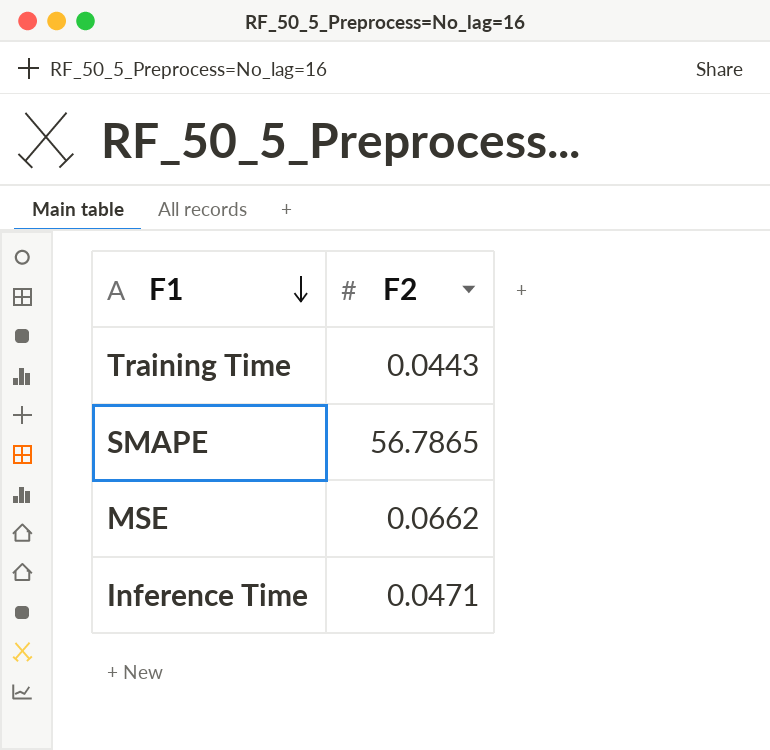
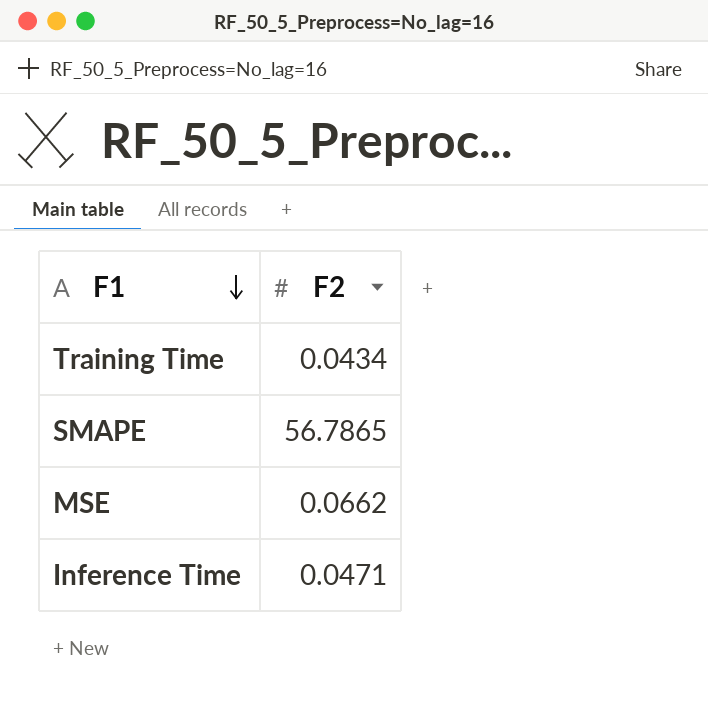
Training Time | F2: 0.0443 -> 0.0434

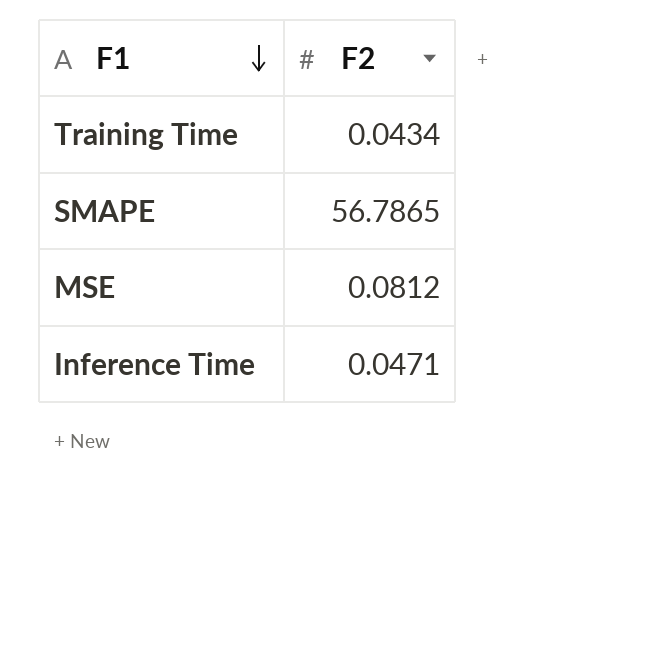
MSE | F2: 0.0662 -> 0.0812

